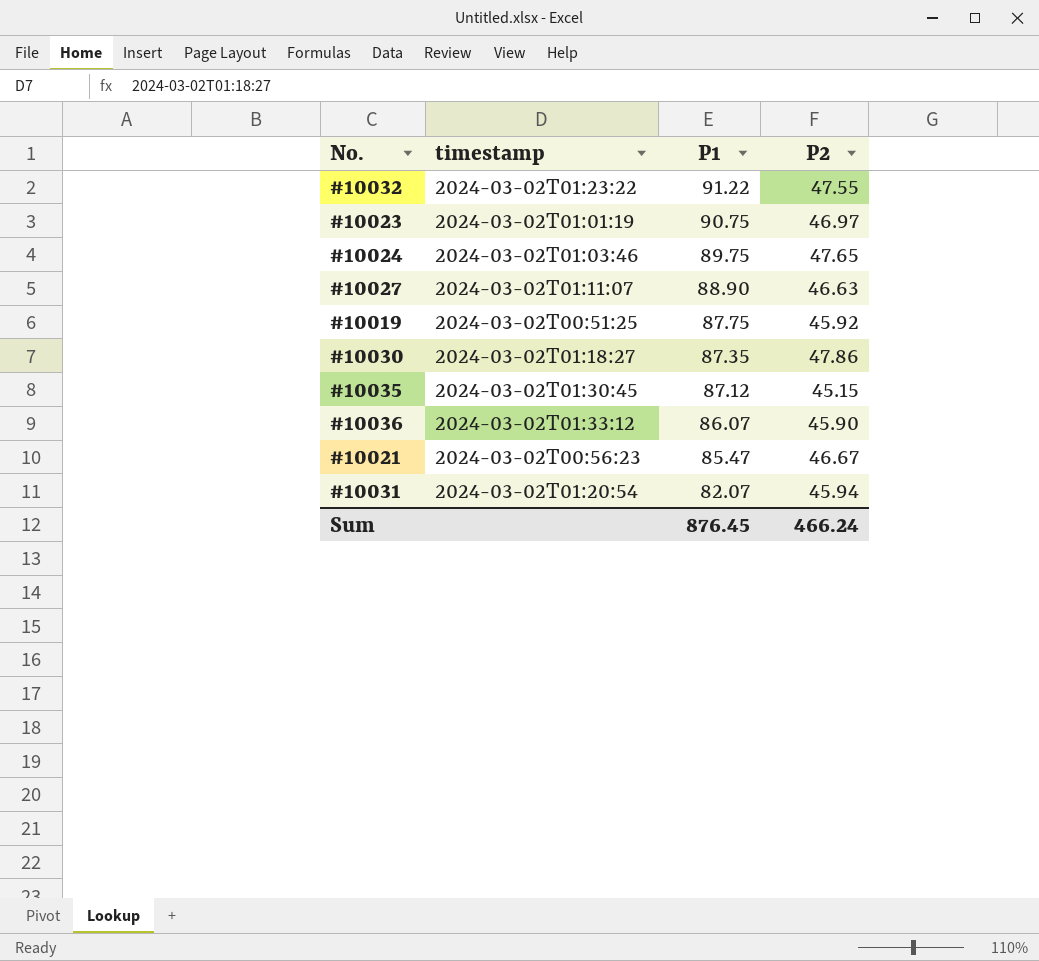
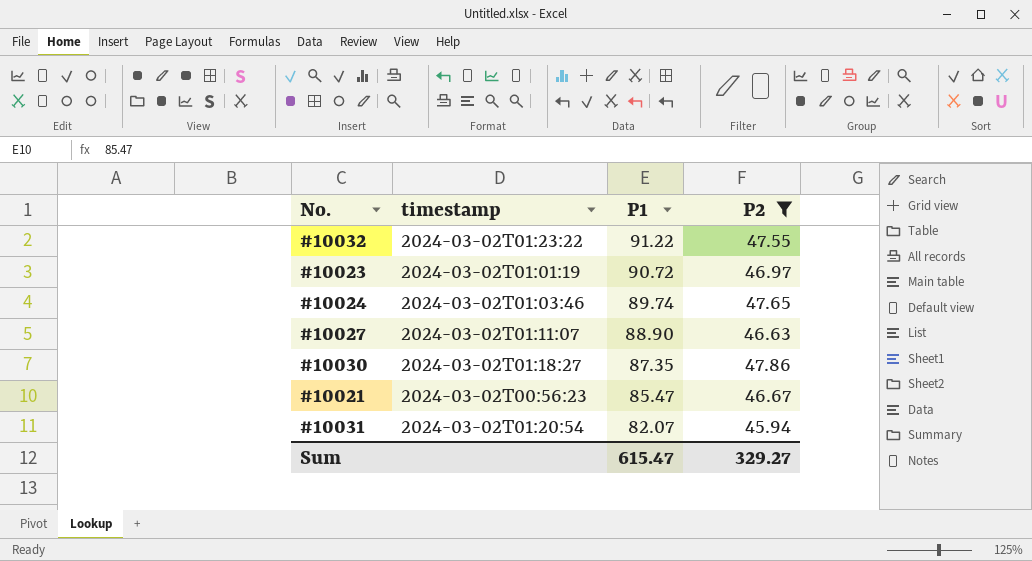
filter: none -> P2 >= 45.94
#10023 | P1: 90.75 -> 90.72
#10024 | P1: 89.75 -> 89.74
Sum | P1: 876.45 -> 615.47
Sum | P2: 466.24 -> 329.27

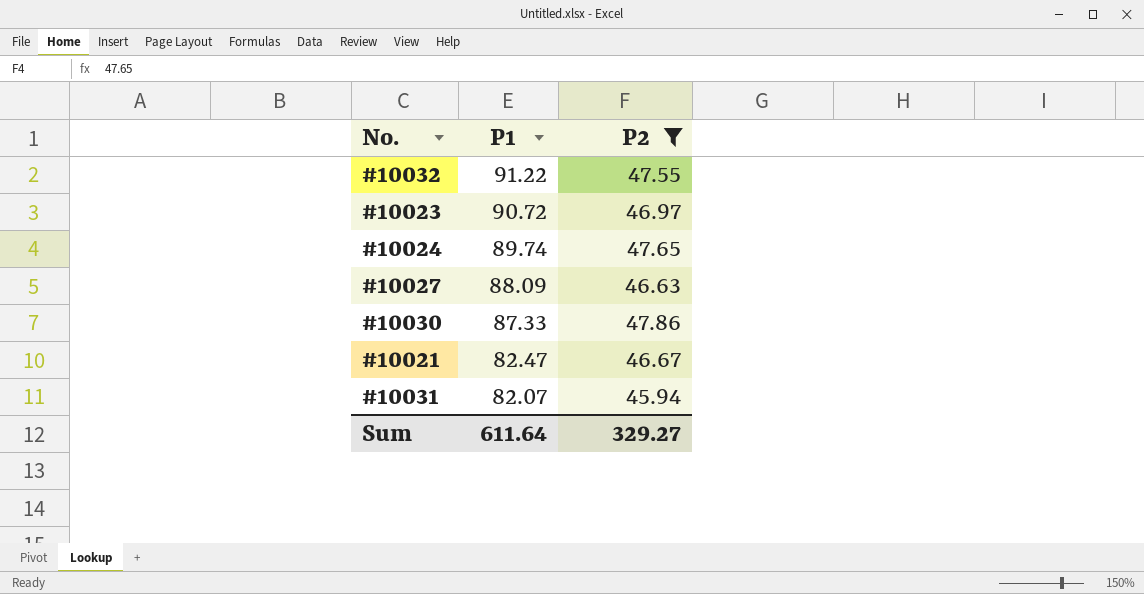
column timestamp | position: 2 -> none
#10027 | P1: 88.90 -> 88.09
#10030 | P1: 87.35 -> 87.33
#10021 | P1: 85.47 -> 82.47
Sum | P1: 615.47 -> 611.64

